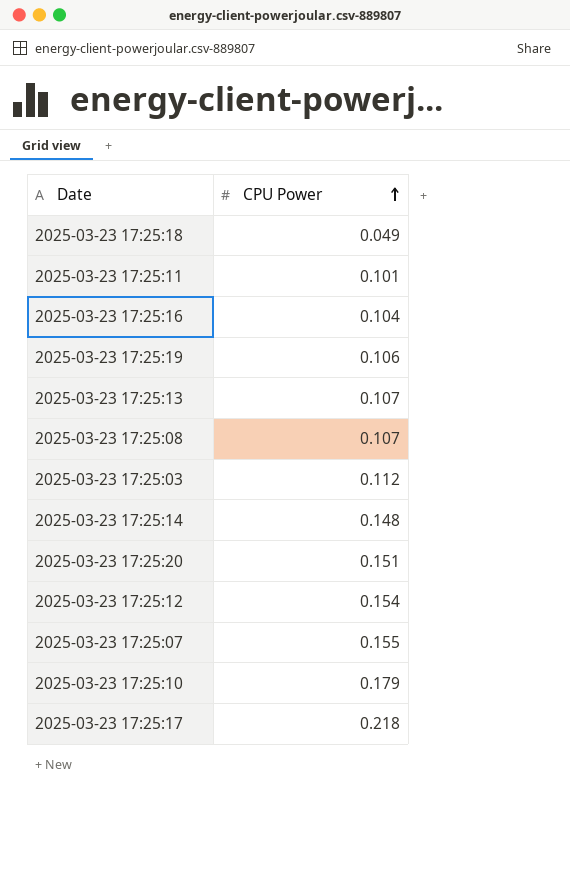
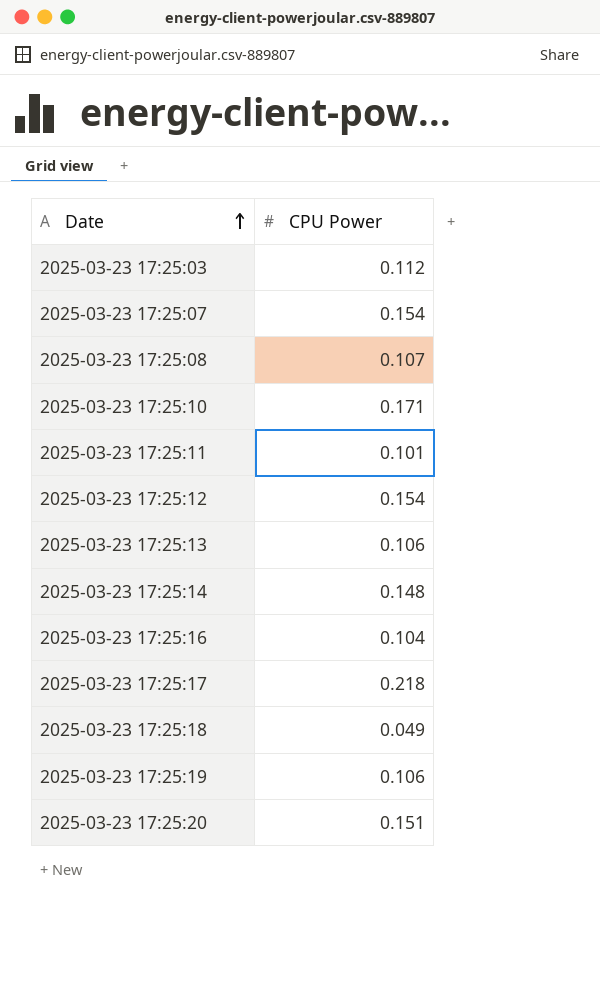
row order: CPU Power ascending -> Date ascending
2025-03-23 17:25:07 | CPU Power: 0.155 -> 0.154
2025-03-23 17:25:10 | CPU Power: 0.179 -> 0.171
2025-03-23 17:25:13 | CPU Power: 0.107 -> 0.106

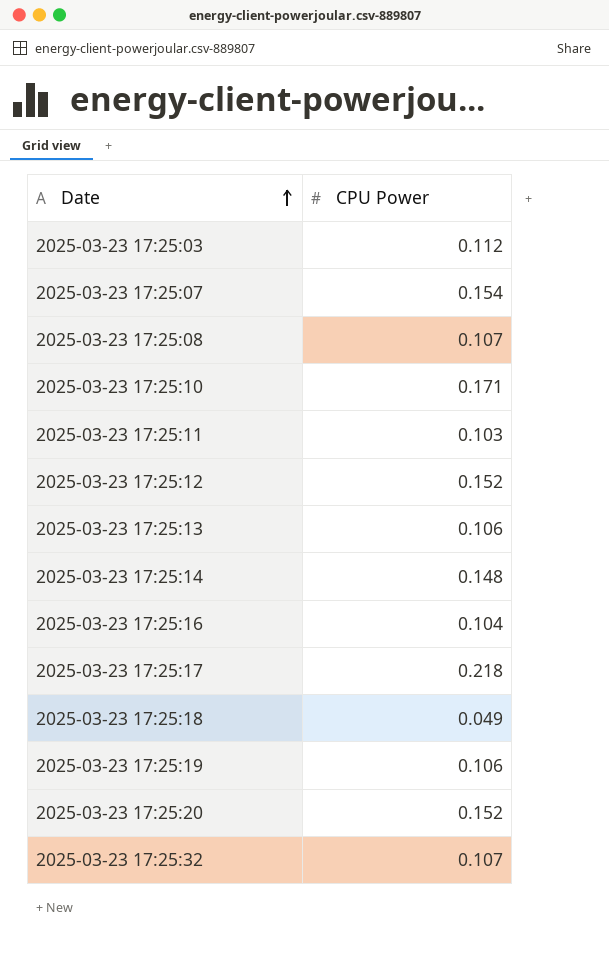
2025-03-23 17:25:11 | CPU Power: 0.101 -> 0.103
2025-03-23 17:25:12 | CPU Power: 0.154 -> 0.152
2025-03-23 17:25:20 | CPU Power: 0.151 -> 0.152
row 2025-03-23 17:25:32: none -> 0.107

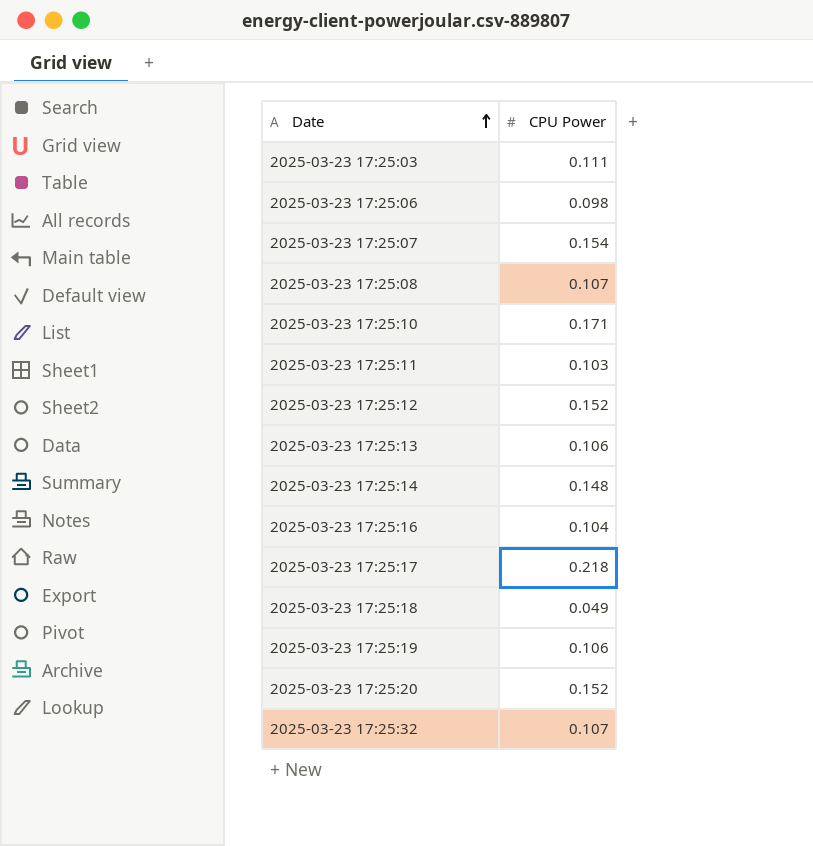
2025-03-23 17:25:03 | CPU Power: 0.112 -> 0.111
row 2025-03-23 17:25:06: none -> 0.098

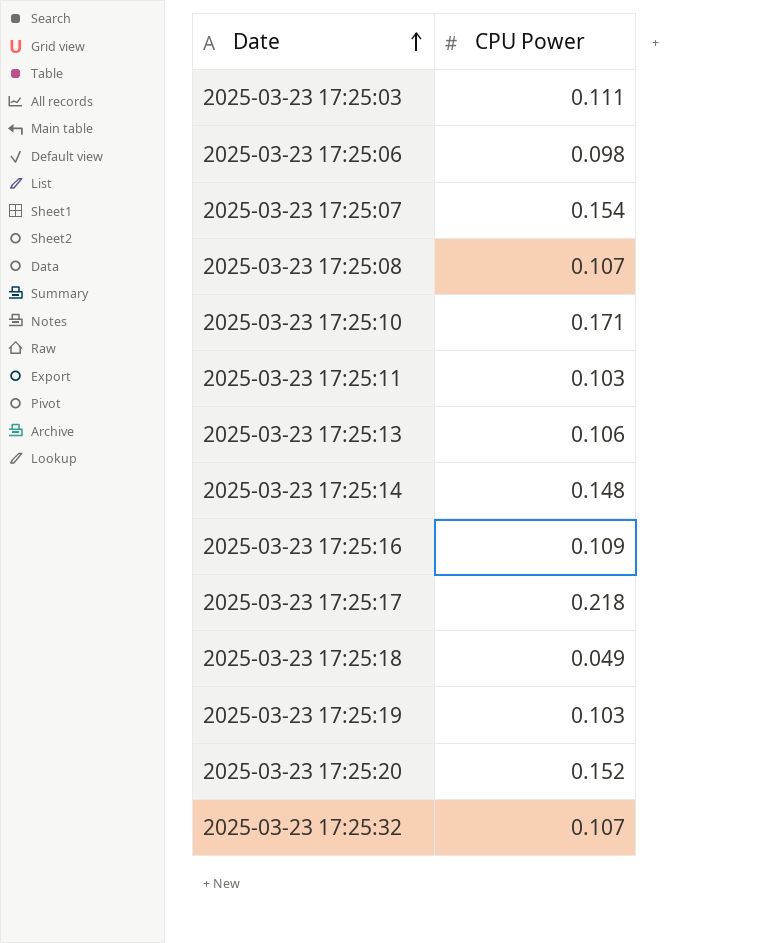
row 2025-03-23 17:25:12: 0.152 -> none
2025-03-23 17:25:16 | CPU Power: 0.104 -> 0.109
2025-03-23 17:25:19 | CPU Power: 0.106 -> 0.103

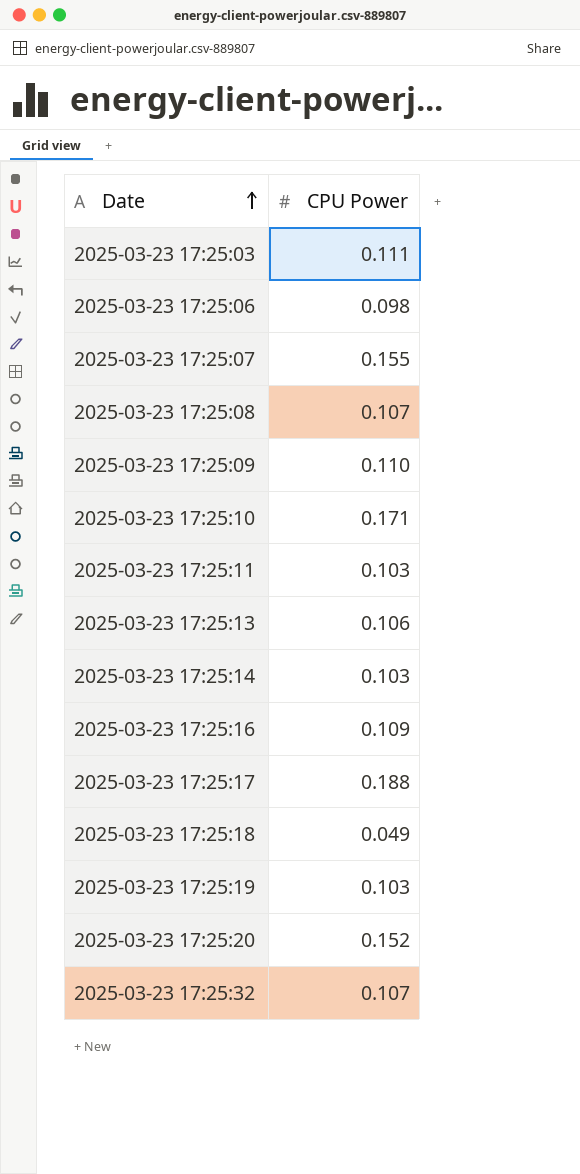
2025-03-23 17:25:07 | CPU Power: 0.154 -> 0.155
row 2025-03-23 17:25:09: none -> 0.110
2025-03-23 17:25:14 | CPU Power: 0.148 -> 0.103
2025-03-23 17:25:17 | CPU Power: 0.218 -> 0.188

